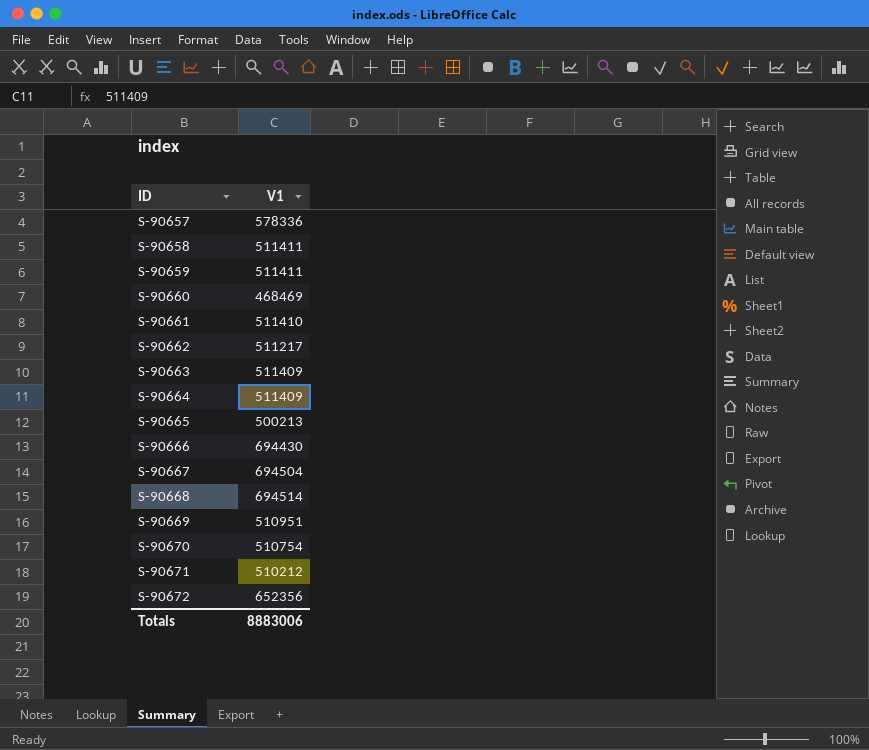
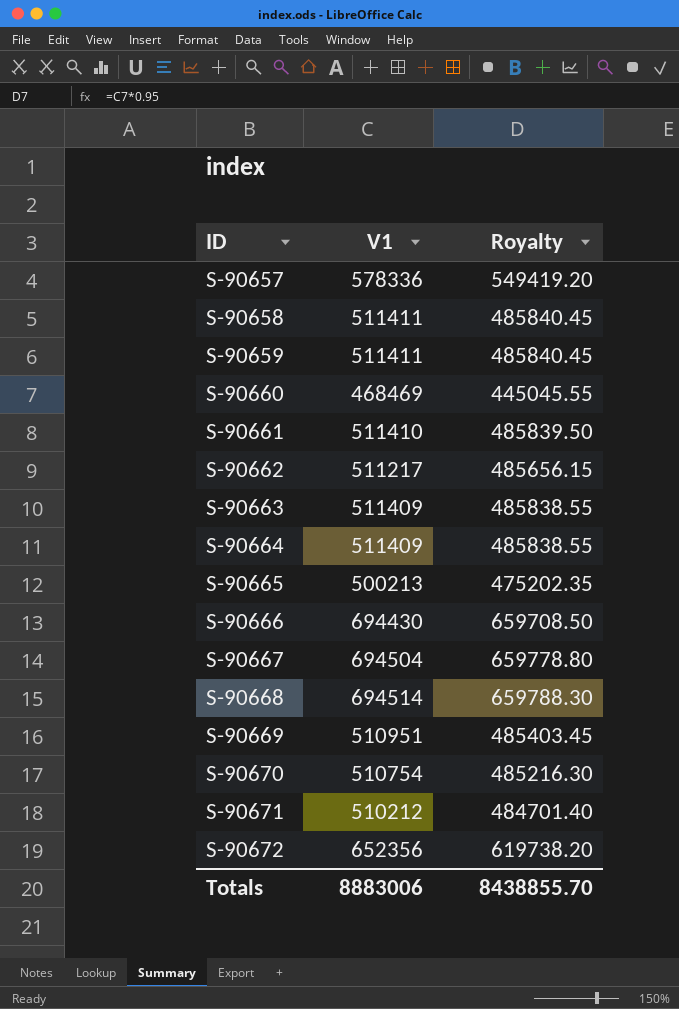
column Royalty | formula: none -> [V1] * 0.95

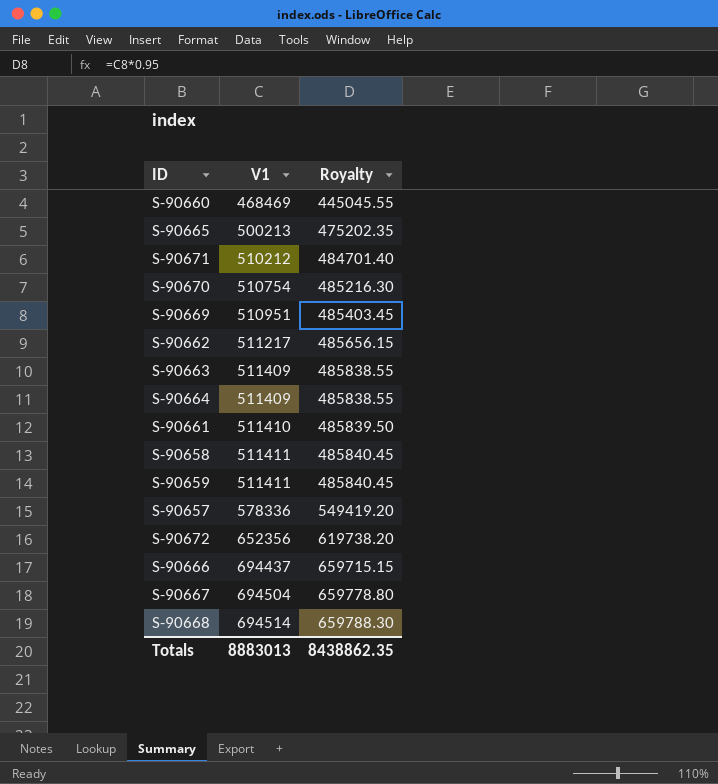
row order: ID ascending -> V1 ascending
S-90666 | V1: 694430 -> 694437
S-90666 | Royalty: 659708.50 -> 659715.15
Totals | V1: 8883006 -> 8883013
Totals | Royalty: 8438855.70 -> 8438862.35

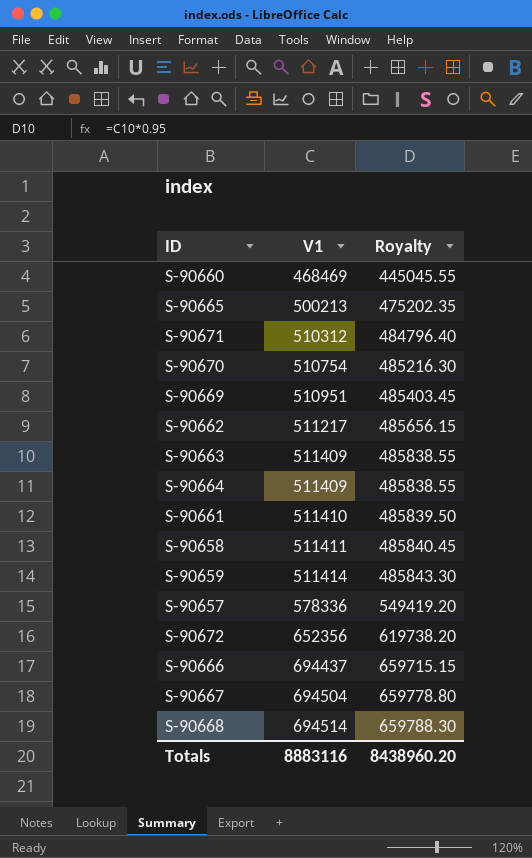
S-90671 | V1: 510212 -> 510312
S-90671 | Royalty: 484701.40 -> 484796.40
S-90659 | V1: 511411 -> 511414
S-90659 | Royalty: 485840.45 -> 485843.30
Totals | V1: 8883013 -> 8883116
Totals | Royalty: 8438862.35 -> 8438960.20

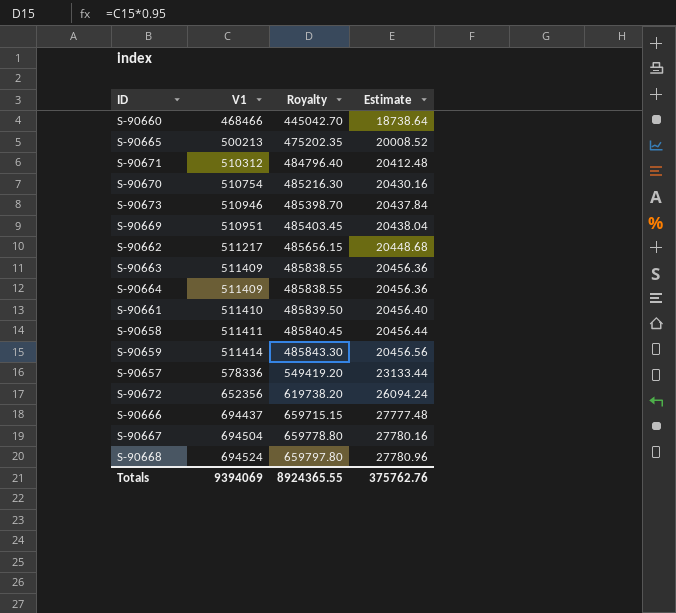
column Estimate | formula: none -> [V1] * 0.04
S-90660 | V1: 468469 -> 468466
S-90660 | Royalty: 445045.55 -> 445042.70
row S-90673: none -> 510946 | 485398.70 | 20437.84
S-90668 | V1: 694514 -> 694524
S-90668 | Royalty: 659788.30 -> 659797.80
Totals | V1: 8883116 -> 9394069
Totals | Royalty: 8438960.20 -> 8924365.55

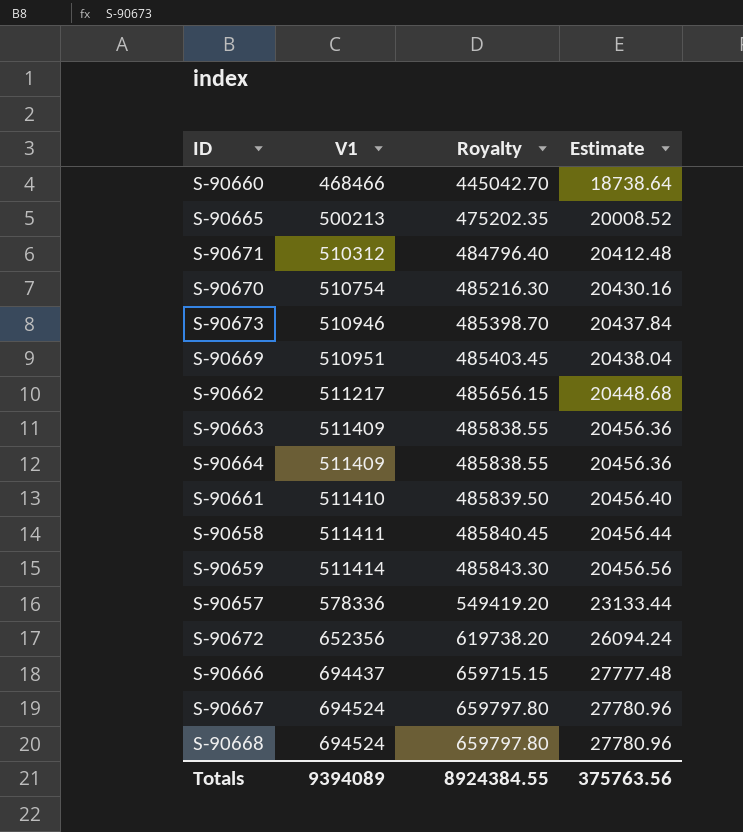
S-90667 | V1: 694504 -> 694524
S-90667 | Royalty: 659778.80 -> 659797.80
S-90667 | Estimate: 27780.16 -> 27780.96
Totals | V1: 9394069 -> 9394089
Totals | Royalty: 8924365.55 -> 8924384.55
Totals | Estimate: 375762.76 -> 375763.56

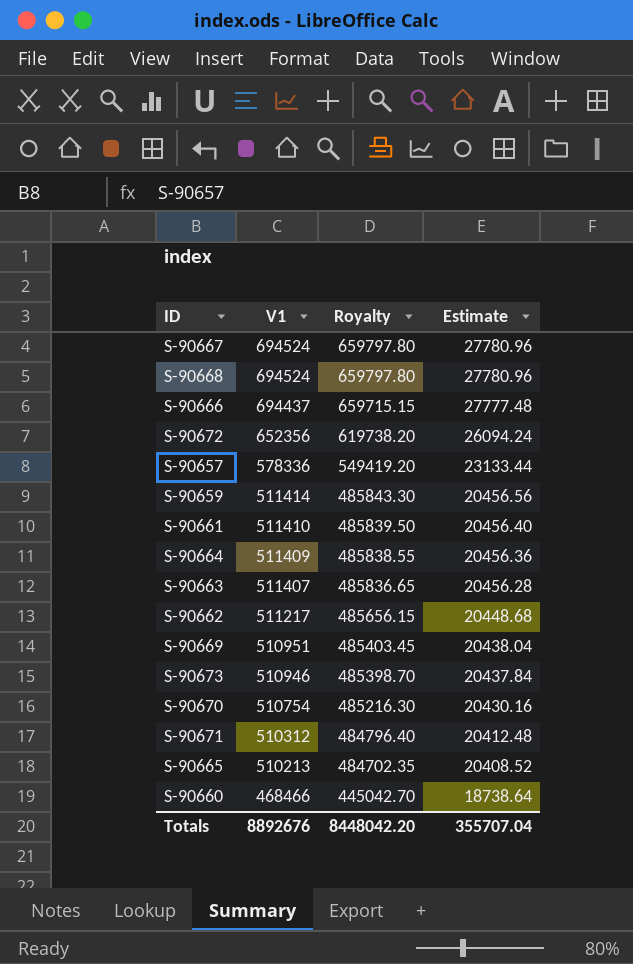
row order: V1 ascending -> V1 descending
row S-90658: 511411 | 485840.45 | 20456.44 -> none
S-90663 | V1: 511409 -> 511407
S-90663 | Royalty: 485838.55 -> 485836.65
S-90663 | Estimate: 20456.36 -> 20456.28
S-90665 | V1: 500213 -> 510213
S-90665 | Royalty: 475202.35 -> 484702.35
S-90665 | Estimate: 20008.52 -> 20408.52
Totals | V1: 9394089 -> 8892676
Totals | Royalty: 8924384.55 -> 8448042.20
Totals | Estimate: 375763.56 -> 355707.04

